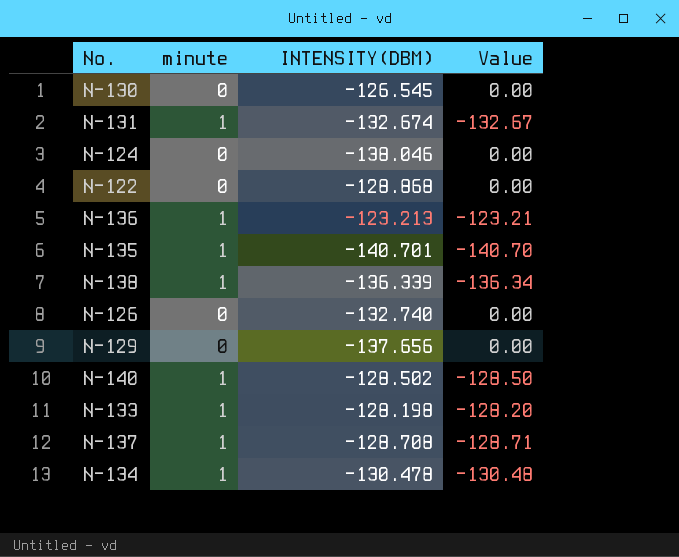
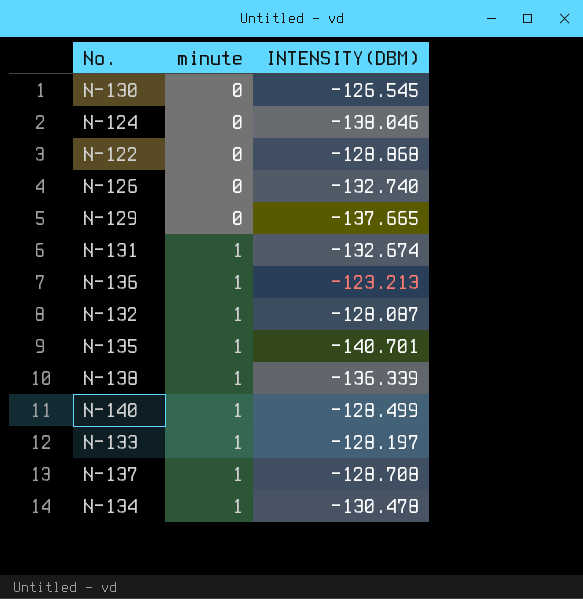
row order: none -> minute ascending
column Value | formula: [minute] * [INTENSITY(DBM)] -> none
N-129 | INTENSITY(DBM): -137.656 -> -137.665
row N-132: none -> 1 | -128.087
N-140 | INTENSITY(DBM): -128.502 -> -128.499
N-133 | INTENSITY(DBM): -128.198 -> -128.197

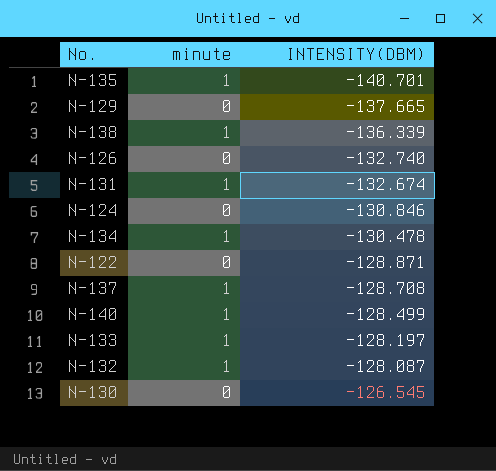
row order: minute ascending -> INTENSITY(DBM) ascending
row N-136: 1 | -123.213 -> none
N-124 | INTENSITY(DBM): -138.046 -> -130.846
N-122 | INTENSITY(DBM): -128.868 -> -128.871

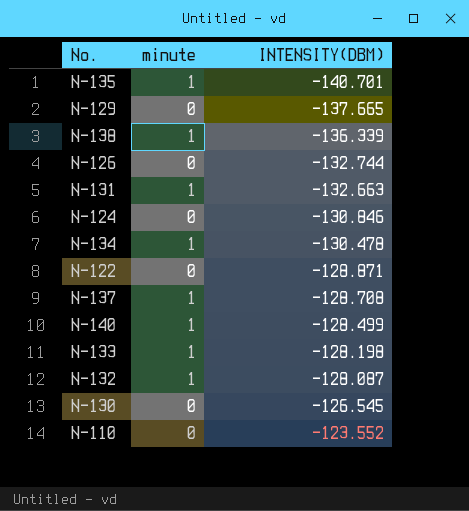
N-126 | INTENSITY(DBM): -132.740 -> -132.744
N-131 | INTENSITY(DBM): -132.674 -> -132.663
N-133 | INTENSITY(DBM): -128.197 -> -128.198
row N-110: none -> 0 | -123.552

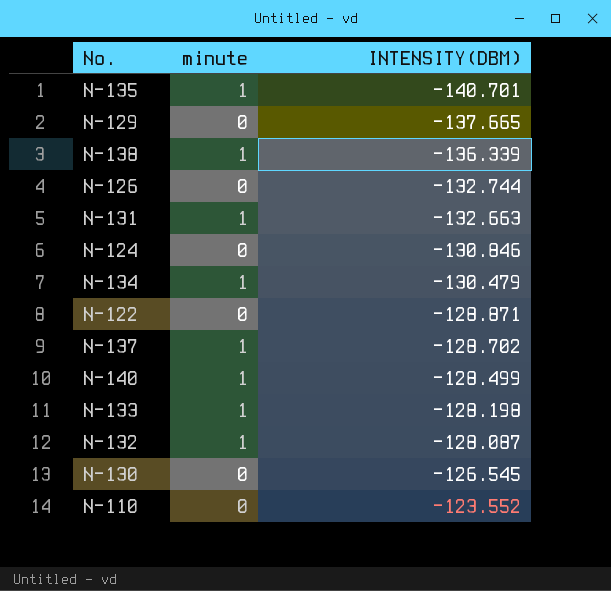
N-134 | INTENSITY(DBM): -130.478 -> -130.479
N-137 | INTENSITY(DBM): -128.708 -> -128.702

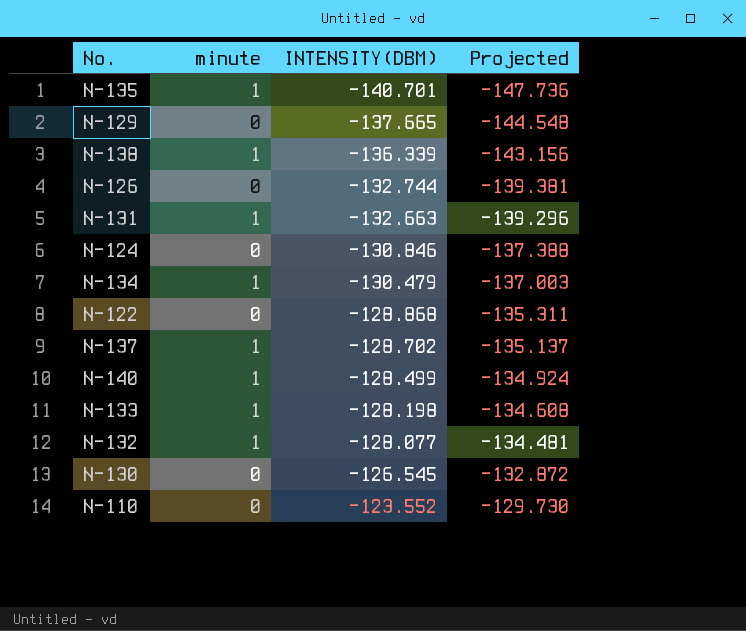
column Projected | formula: none -> [INTENSITY(DBM)] * 1.05
N-122 | INTENSITY(DBM): -128.871 -> -128.868
N-132 | INTENSITY(DBM): -128.087 -> -128.077

